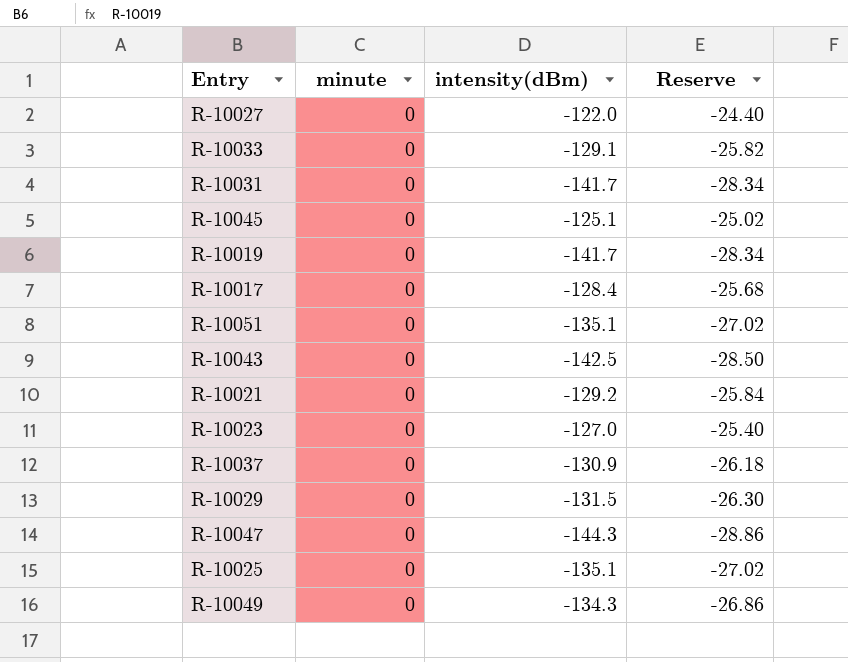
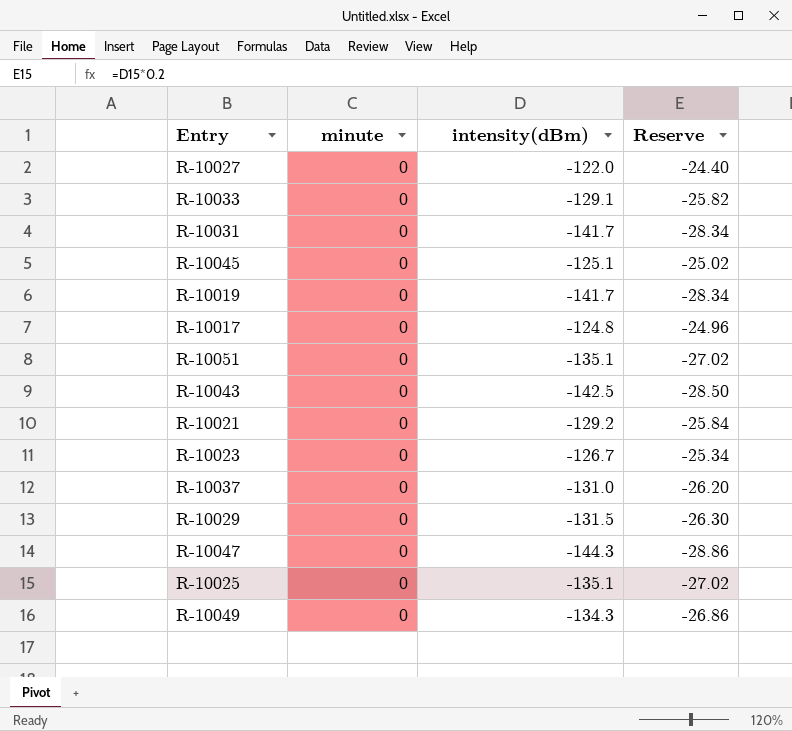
R-10017 | intensity(dBm): -128.4 -> -124.8
R-10017 | Reserve: -25.68 -> -24.96
R-10023 | intensity(dBm): -127.0 -> -126.7
R-10023 | Reserve: -25.40 -> -25.34
R-10037 | intensity(dBm): -130.9 -> -131.0
R-10037 | Reserve: -26.18 -> -26.20

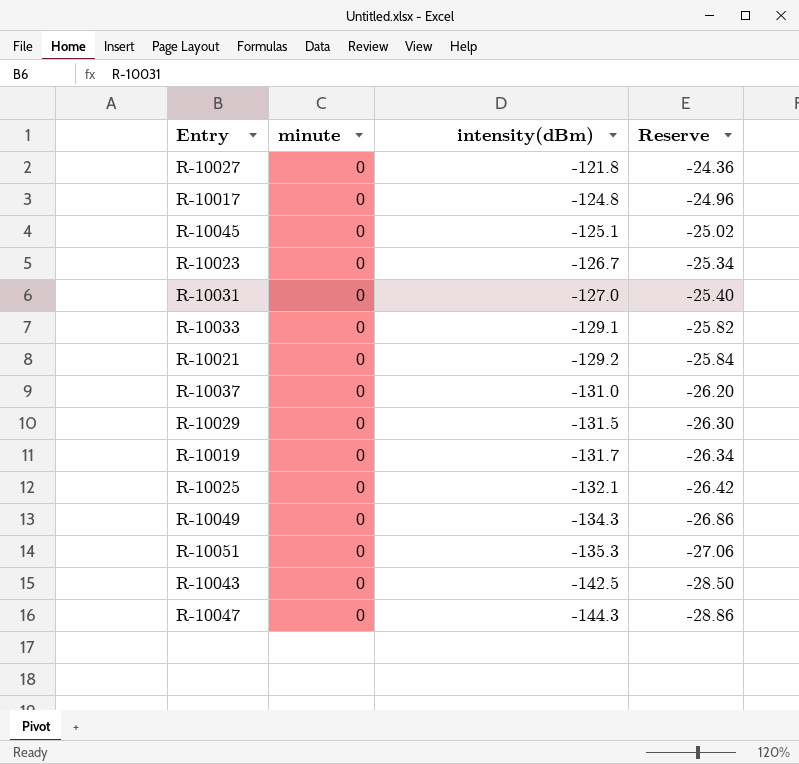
row order: none -> intensity(dBm) descending
R-10027 | intensity(dBm): -122.0 -> -121.8
R-10027 | Reserve: -24.40 -> -24.36
R-10031 | intensity(dBm): -141.7 -> -127.0
R-10031 | Reserve: -28.34 -> -25.40
R-10019 | intensity(dBm): -141.7 -> -131.7
R-10019 | Reserve: -28.34 -> -26.34
R-10025 | intensity(dBm): -135.1 -> -132.1
R-10025 | Reserve: -27.02 -> -26.42
R-10051 | intensity(dBm): -135.1 -> -135.3
R-10051 | Reserve: -27.02 -> -27.06

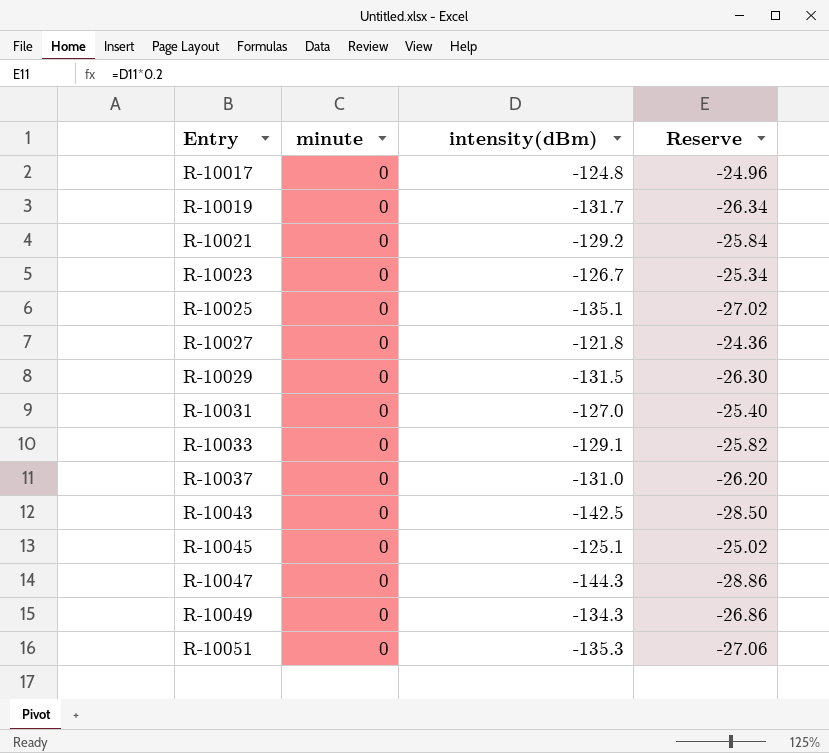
row order: intensity(dBm) descending -> Entry ascending
R-10025 | intensity(dBm): -132.1 -> -135.1
R-10025 | Reserve: -26.42 -> -27.02

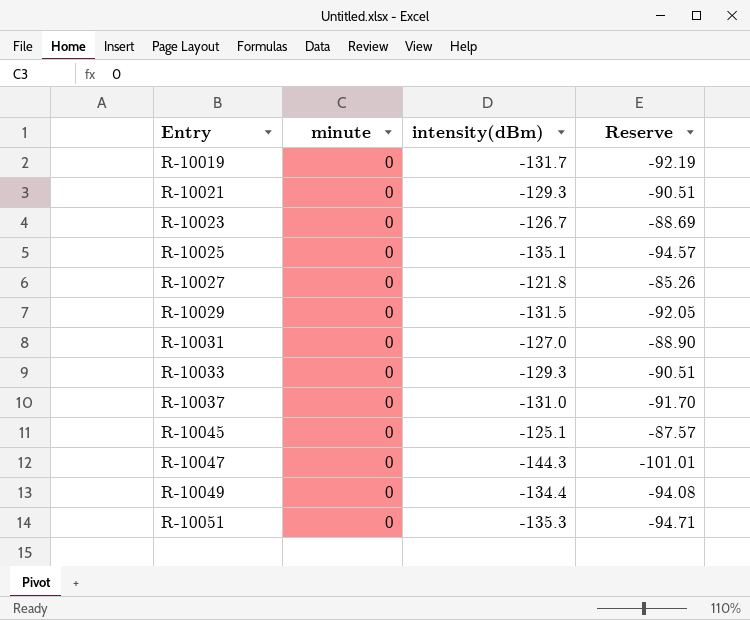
column Reserve | formula: [intensity(dBm)] * 0.2 -> [intensity(dBm)] * 0.7
row R-10017: 0 | -124.8 | -24.96 -> none
row R-10043: 0 | -142.5 | -28.50 -> none
R-10021 | intensity(dBm): -129.2 -> -129.3
R-10033 | intensity(dBm): -129.1 -> -129.3
R-10049 | intensity(dBm): -134.3 -> -134.4

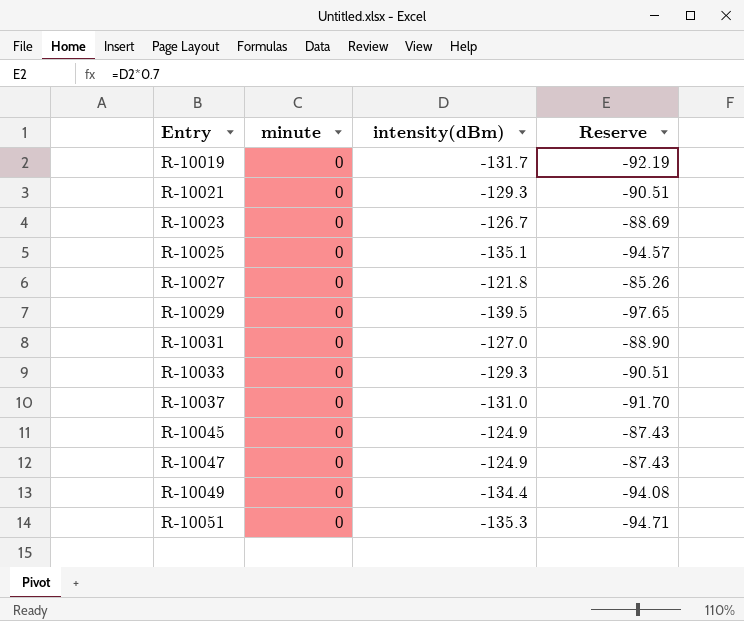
R-10029 | intensity(dBm): -131.5 -> -139.5
R-10029 | Reserve: -92.05 -> -97.65
R-10045 | intensity(dBm): -125.1 -> -124.9
R-10045 | Reserve: -87.57 -> -87.43
R-10047 | intensity(dBm): -144.3 -> -124.9
R-10047 | Reserve: -101.01 -> -87.43

